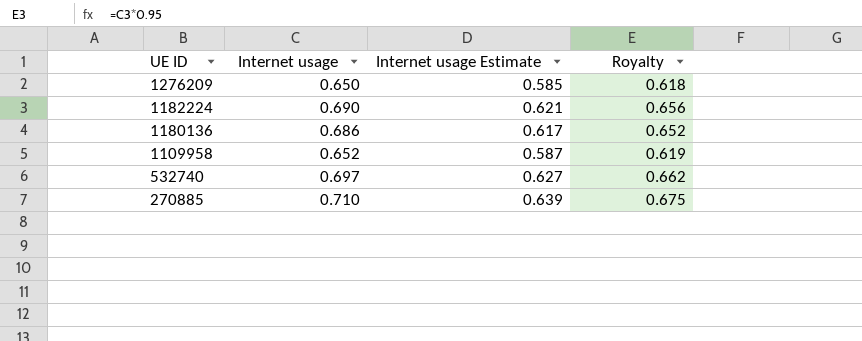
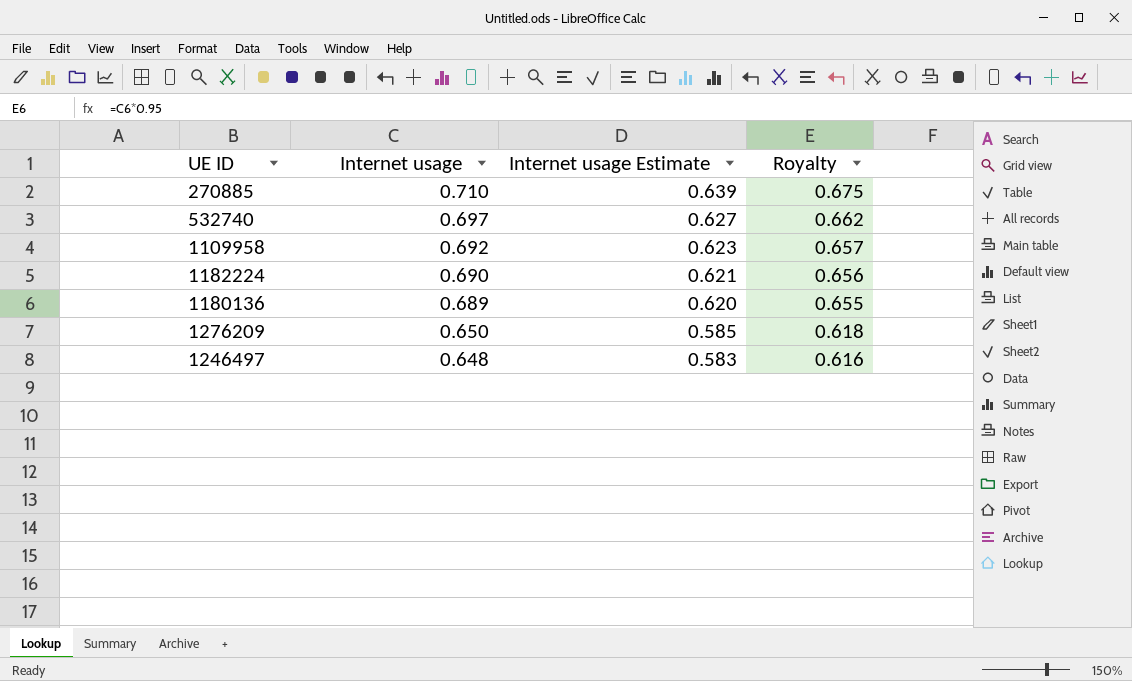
row order: UE ID descending -> Internet usage descending
1109958 | Internet usage: 0.652 -> 0.692
1109958 | Internet usage Estimate: 0.587 -> 0.623
1109958 | Royalty: 0.619 -> 0.657
1180136 | Internet usage: 0.686 -> 0.689
1180136 | Internet usage Estimate: 0.617 -> 0.620
1180136 | Royalty: 0.652 -> 0.655
row 1246497: none -> 0.648 | 0.583 | 0.616

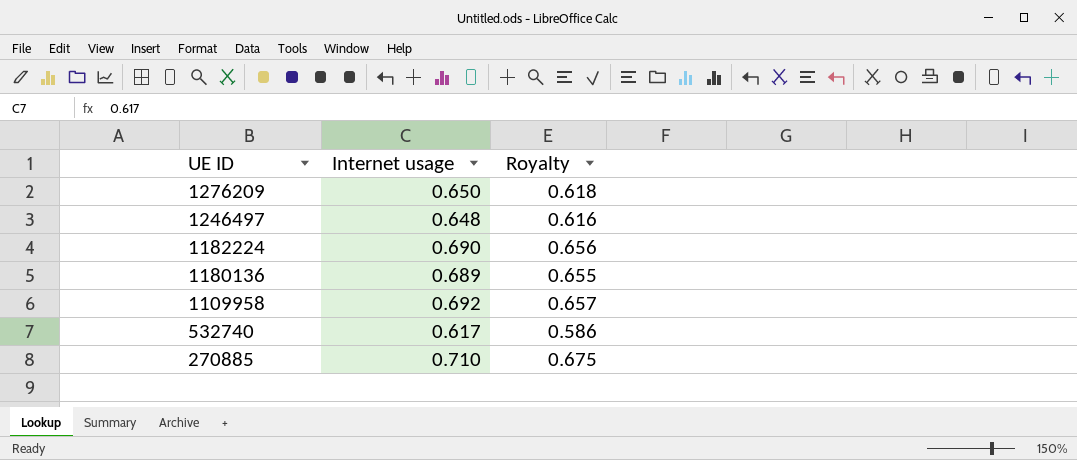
row order: Internet usage descending -> UE ID descending
column Internet usage Estimate | formula: [Internet usage] * 0.9 -> none
532740 | Internet usage: 0.697 -> 0.617
532740 | Royalty: 0.662 -> 0.586

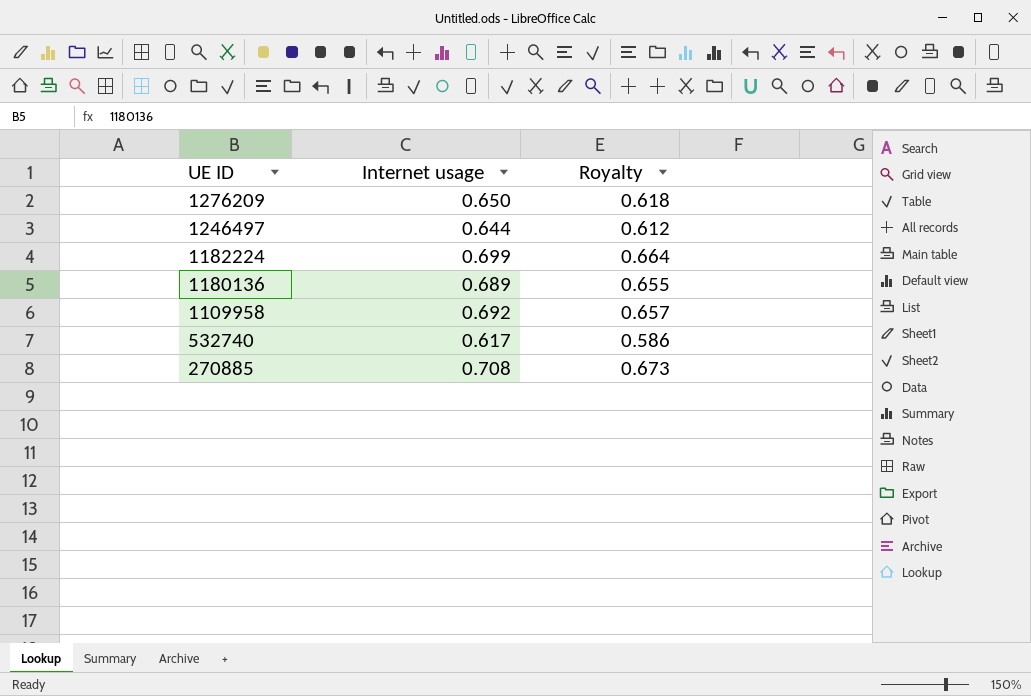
1246497 | Internet usage: 0.648 -> 0.644
1246497 | Royalty: 0.616 -> 0.612
1182224 | Internet usage: 0.690 -> 0.699
1182224 | Royalty: 0.656 -> 0.664
270885 | Internet usage: 0.710 -> 0.708
270885 | Royalty: 0.675 -> 0.673

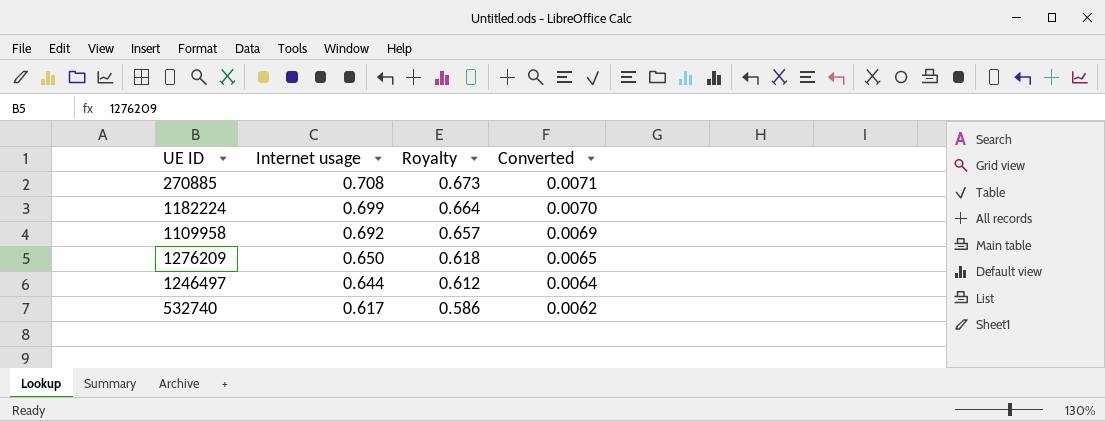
row order: UE ID descending -> Internet usage descending
column Converted | formula: none -> [Internet usage] * 0.01
row 1180136: 0.689 | 0.655 -> none

